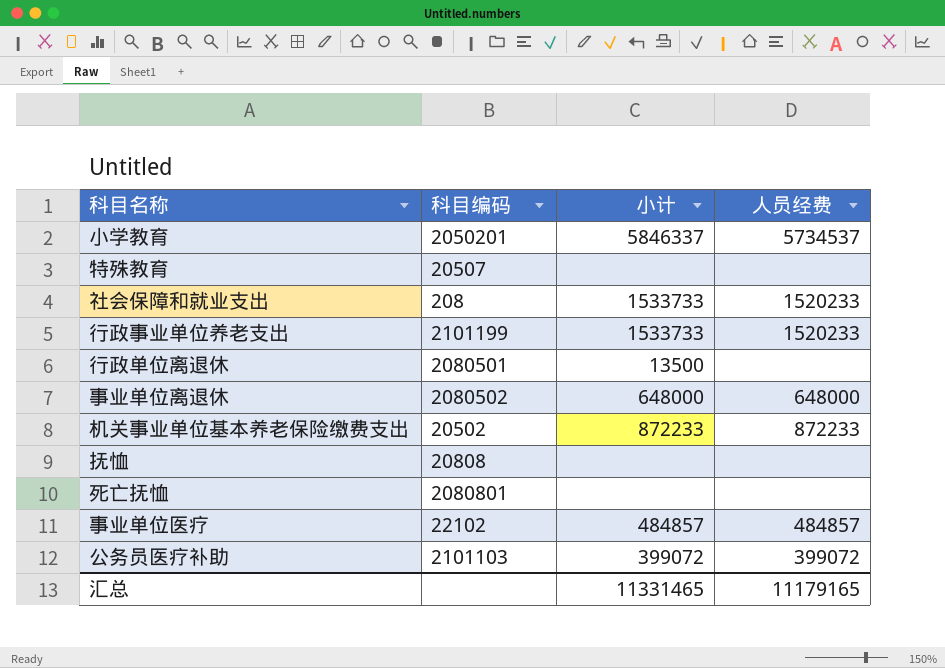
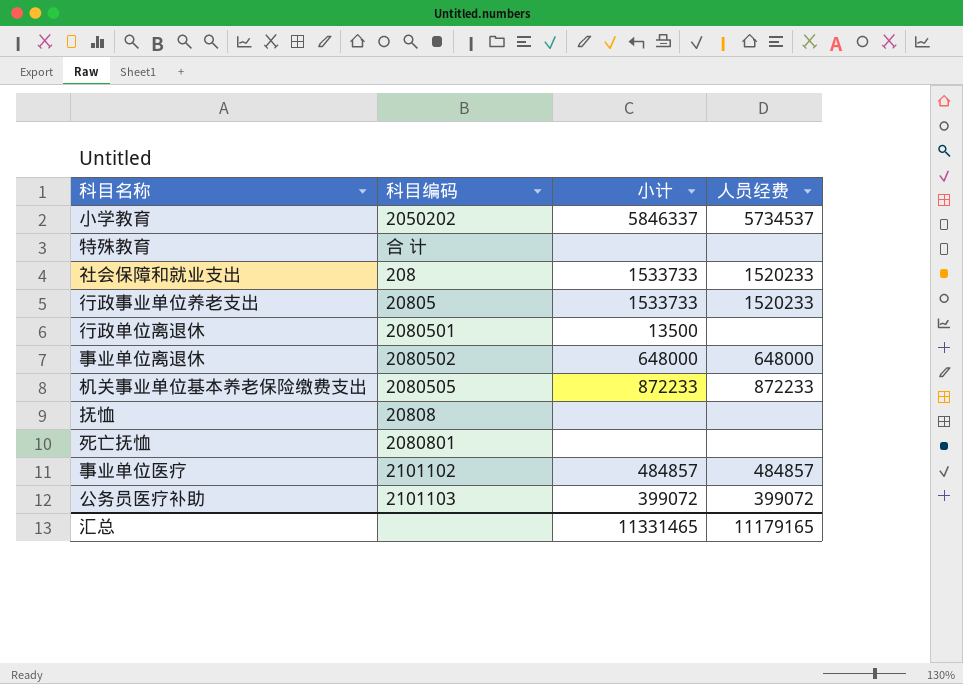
小学教育 | 科目编码: 2050201 -> 2050202
特殊教育 | 科目编码: 20507 -> 合 计
行政事业单位养老支出 | 科目编码: 2101199 -> 20805
机关事业单位基本养老保险缴费支出 | 科目编码: 20502 -> 2080505
事业单位医疗 | 科目编码: 22102 -> 2101102

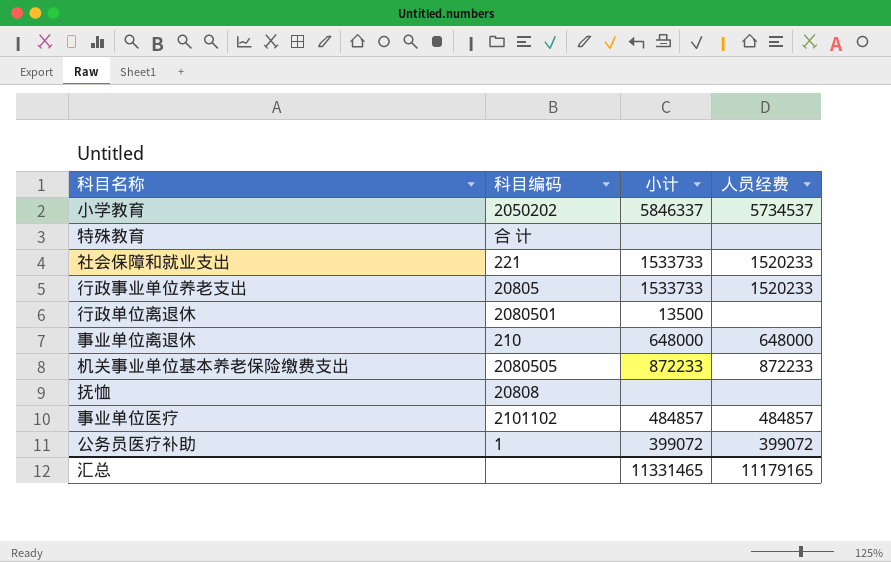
row 死亡抚恤: 2080801 | none | none -> none
社会保障和就业支出 | 科目编码: 208 -> 221
事业单位离退休 | 科目编码: 2080502 -> 210
公务员医疗补助 | 科目编码: 2101103 -> 1

